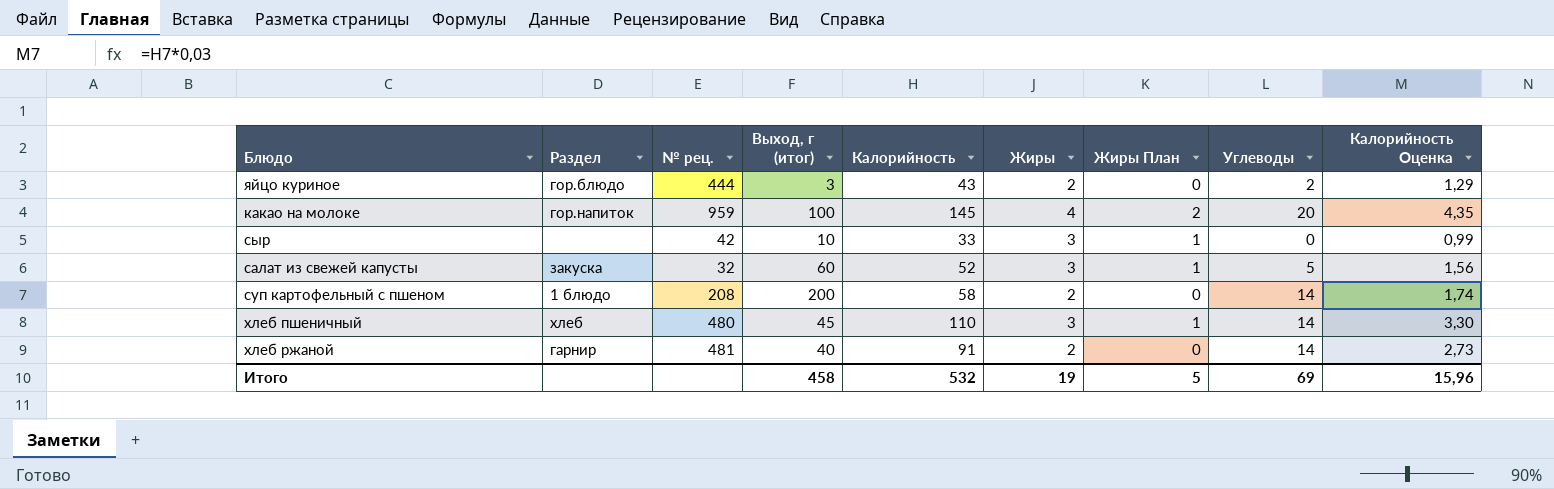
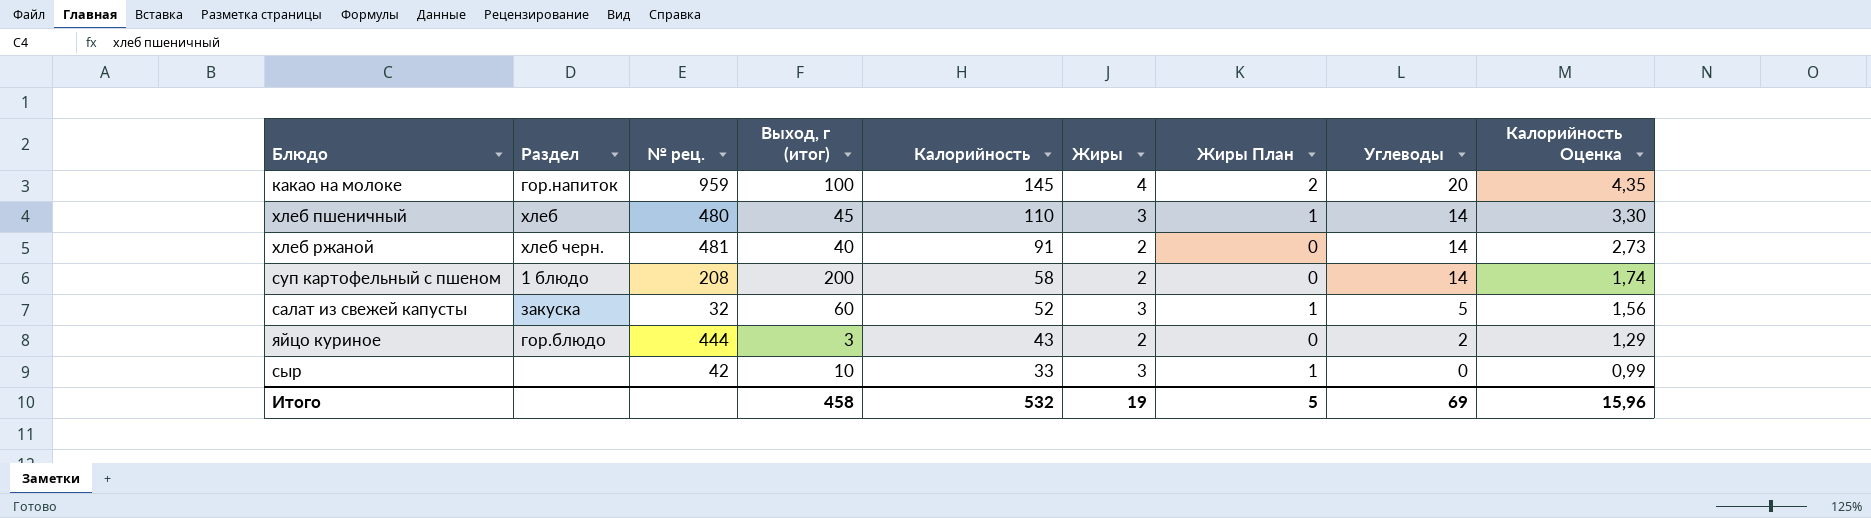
row order: none -> Калорийность descending
хлеб ржаной | Раздел: гарнир -> хлеб черн.

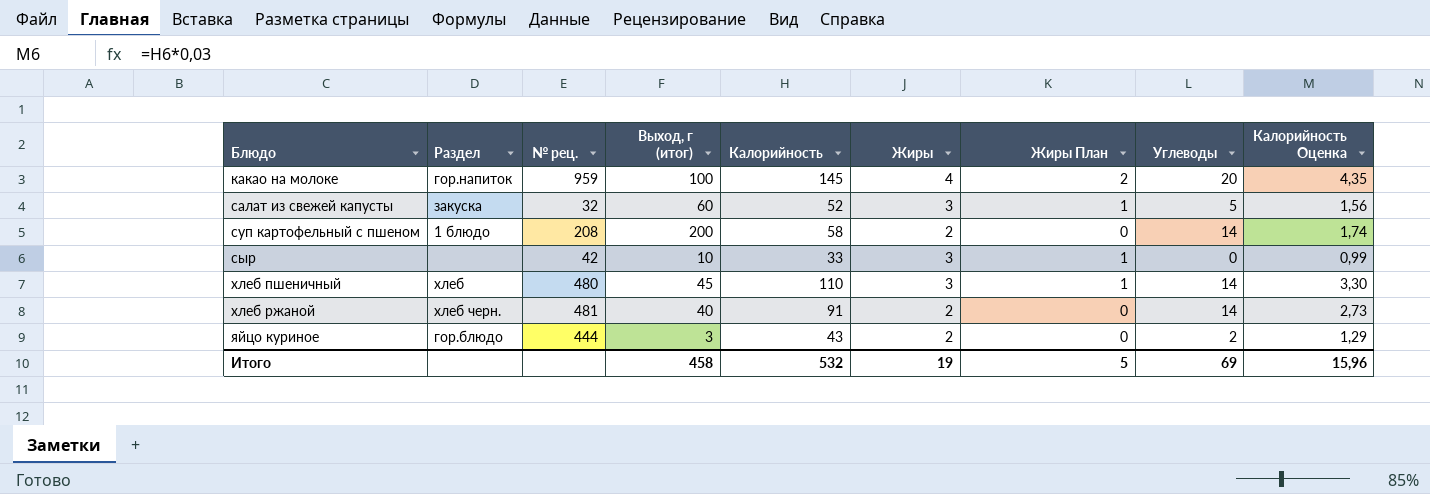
row order: Калорийность descending -> Блюдо ascending

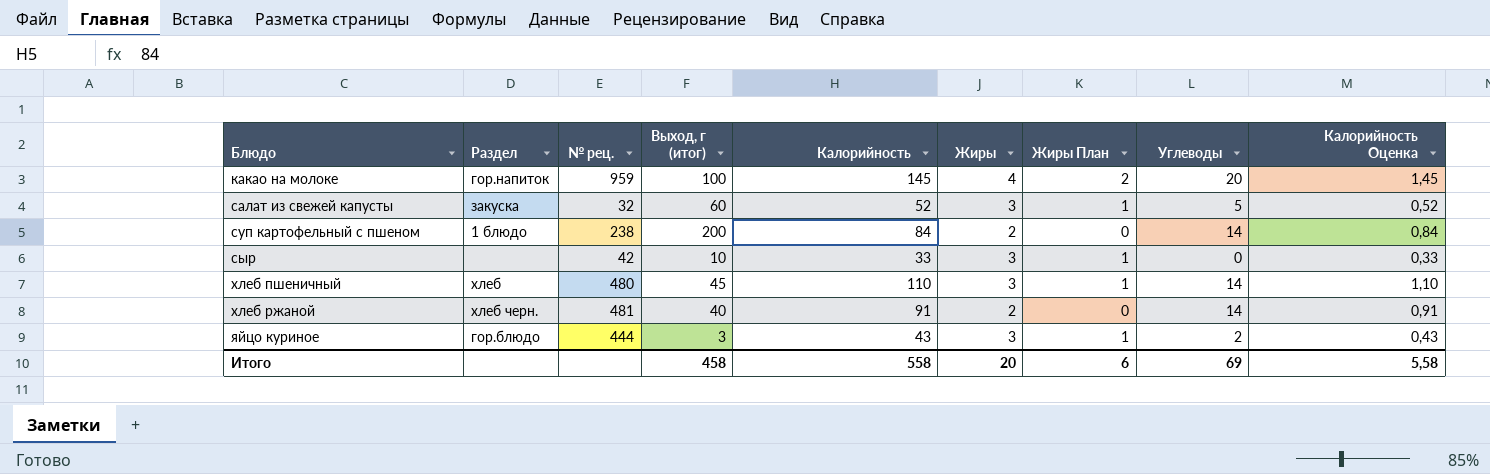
column Калорийность Оценка | formula: [Калорийность] * 0,03 -> [Калорийность] * 0,01
суп картофельный с пшеном | № рец.: 208 -> 238
суп картофельный с пшеном | Калорийность: 58 -> 84
яйцо куриное | Жиры: 2 -> 3
яйцо куриное | Жиры План: 0 -> 1
Итого | Калорийность: 532 -> 558
Итого | Жиры: 19 -> 20
Итого | Жиры План: 5 -> 6
Итого | Калорийность Оценка: 15,96 -> 5,58

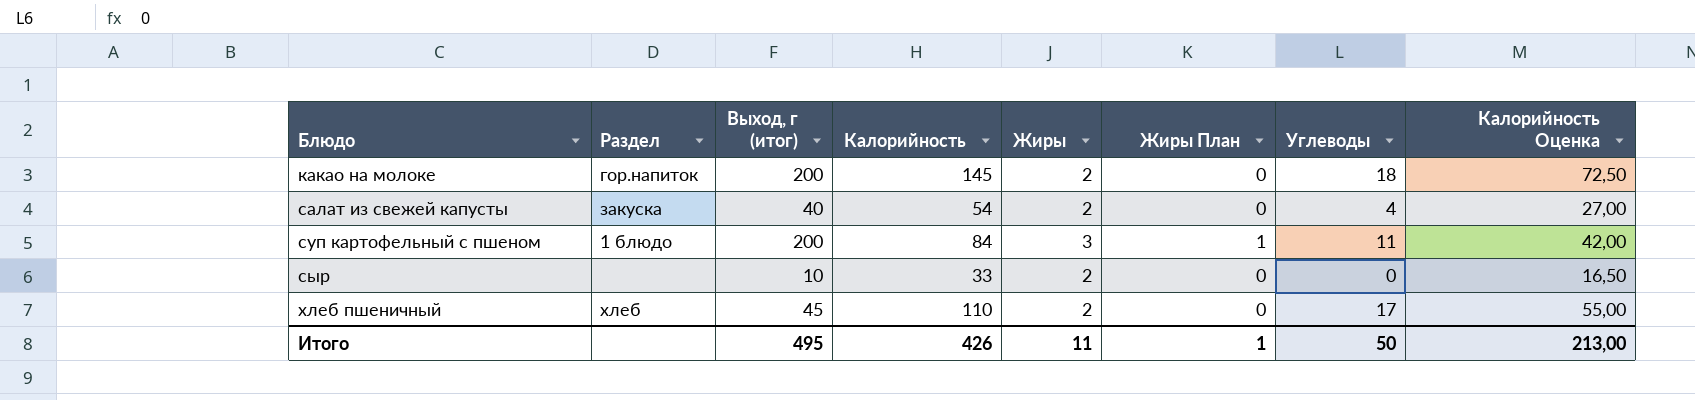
column № рец. | position: 3 -> none
column Калорийность Оценка | formula: [Калорийность] * 0,01 -> [Калорийность] * 0,5
row хлеб ржаной: хлеб черн. | 481 | 40 | 91 | 2 | 0 | 14 | 0,91 -> none
row яйцо куриное: гор.блюдо | 444 | 3 | 43 | 3 | 1 | 2 | 0,43 -> none
какао на молоке | Выход, г (итог): 100 -> 200
какао на молоке | Жиры: 4 -> 2
какао на молоке | Жиры План: 2 -> 0
какао на молоке | Углеводы: 20 -> 18
салат из свежей капусты | Выход, г (итог): 60 -> 40
салат из свежей капусты | Калорийность: 52 -> 54
салат из свежей капусты | Жиры: 3 -> 2
салат из свежей капусты | Жиры План: 1 -> 0
салат из свежей капусты | Углеводы: 5 -> 4
суп картофельный с пшеном | Жиры: 2 -> 3
суп картофельный с пшеном | Жиры План: 0 -> 1
суп картофельный с пшеном | Углеводы: 14 -> 11
сыр | Жиры: 3 -> 2
сыр | Жиры План: 1 -> 0
хлеб пшеничный | Жиры: 3 -> 2
хлеб пшеничный | Жиры План: 1 -> 0
хлеб пшеничный | Углеводы: 14 -> 17
Итого | Выход, г (итог): 458 -> 495
Итого | Калорийность: 558 -> 426
Итого | Жиры: 20 -> 11
Итого | Жиры План: 6 -> 1
Итого | Углеводы: 69 -> 50
Итого | Калорийность Оценка: 5,58 -> 213,00

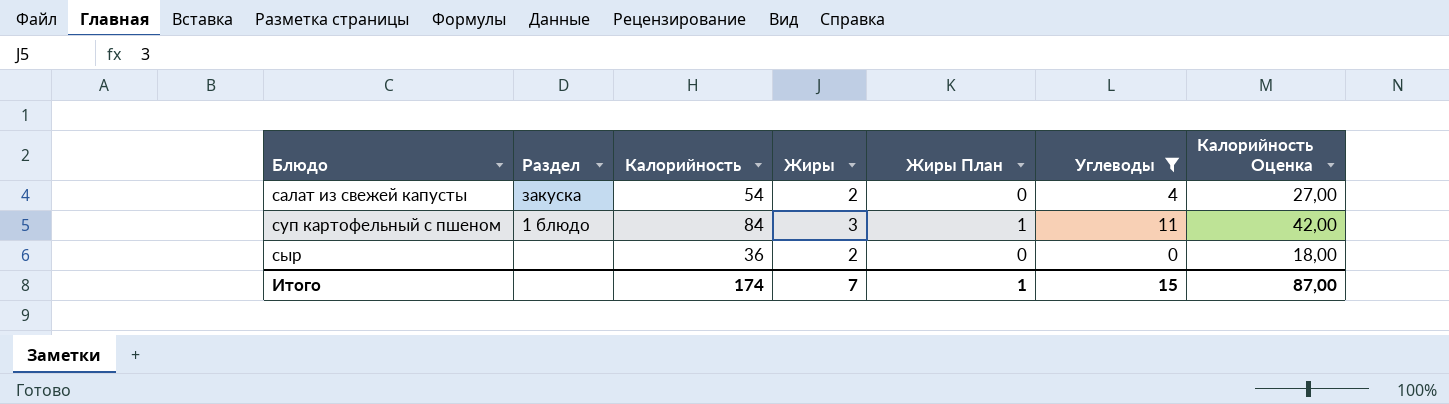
filter: none -> Углеводы <= 11
column Выход, г (итог) | position: 3 -> none
сыр | Калорийность: 33 -> 36
сыр | Калорийность Оценка: 16,50 -> 18,00
Итого | Калорийность: 426 -> 174
Итого | Жиры: 11 -> 7
Итого | Углеводы: 50 -> 15
Итого | Калорийность Оценка: 213,00 -> 87,00

